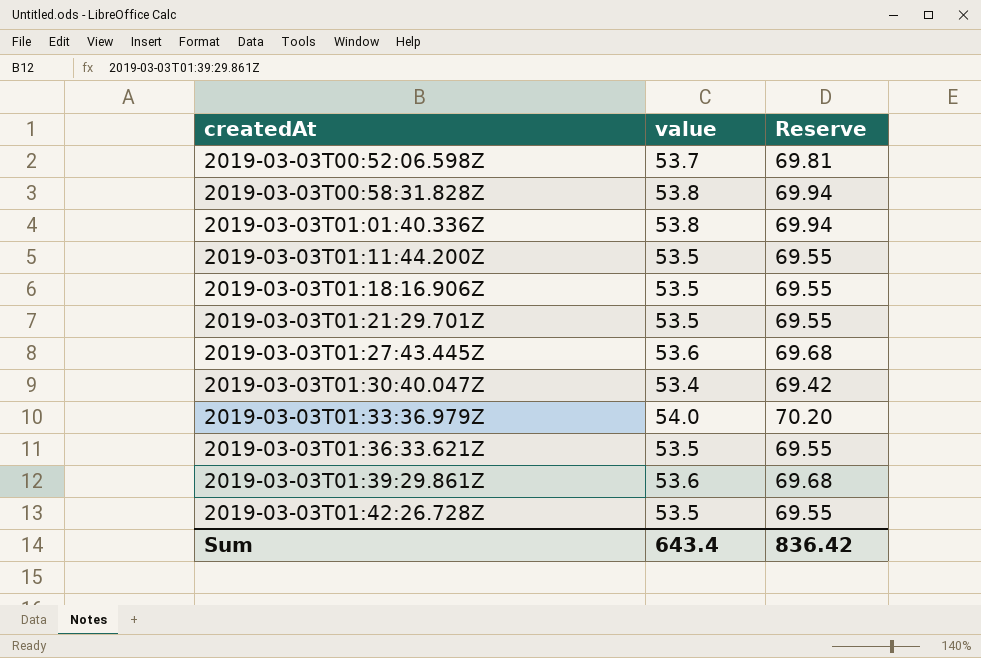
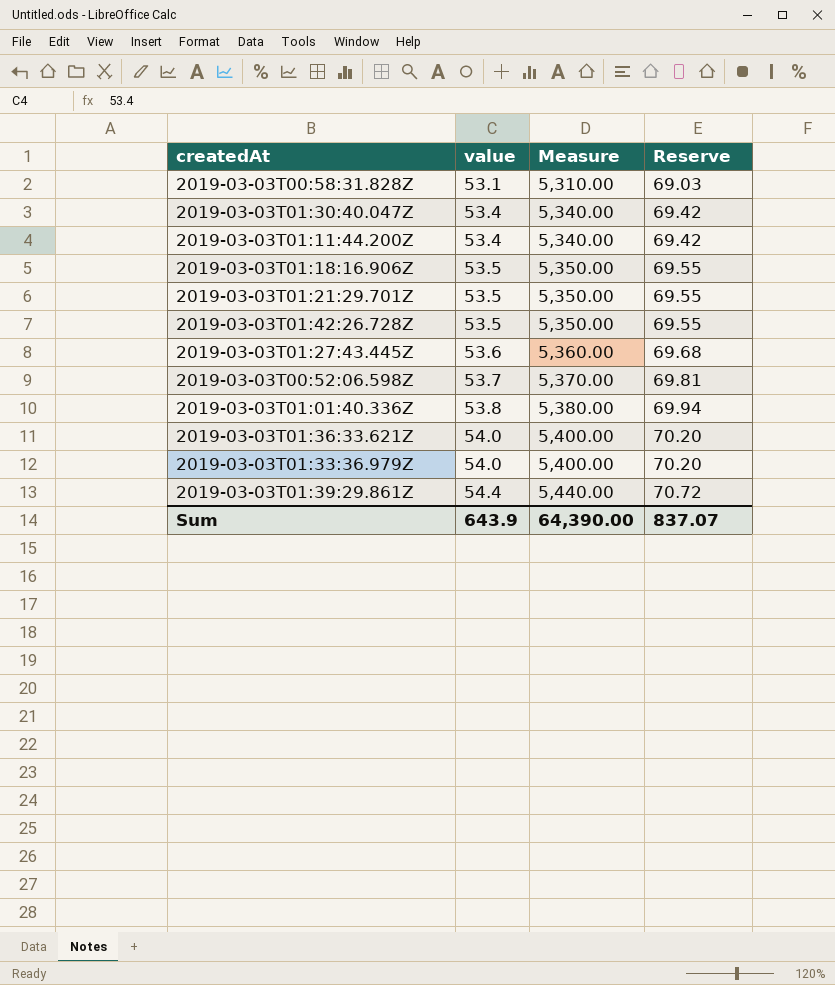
row order: createdAt ascending -> value ascending
column Measure | formula: none -> [value] * 100
2019-03-03T00:58:31.828Z | value: 53.8 -> 53.1
2019-03-03T00:58:31.828Z | Reserve: 69.94 -> 69.03
2019-03-03T01:11:44.200Z | value: 53.5 -> 53.4
2019-03-03T01:11:44.200Z | Reserve: 69.55 -> 69.42
2019-03-03T01:36:33.621Z | value: 53.5 -> 54.0
2019-03-03T01:36:33.621Z | Reserve: 69.55 -> 70.20
2019-03-03T01:39:29.861Z | value: 53.6 -> 54.4
2019-03-03T01:39:29.861Z | Reserve: 69.68 -> 70.72
Sum | value: 643.4 -> 643.9
Sum | Reserve: 836.42 -> 837.07

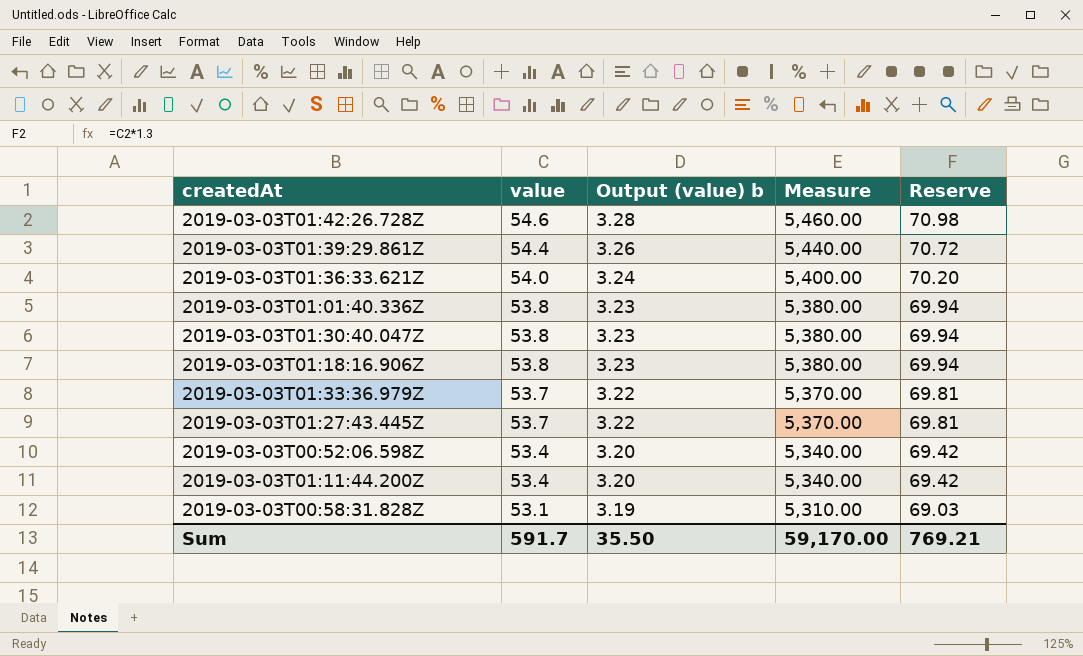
row order: value ascending -> value descending
column Output (value) b | formula: none -> [value] * 0.06
row 2019-03-03T01:21:29.701Z: 53.5 | 5,350.00 | 69.55 -> none
2019-03-03T01:42:26.728Z | value: 53.5 -> 54.6
2019-03-03T01:42:26.728Z | Measure: 5,350.00 -> 5,460.00
2019-03-03T01:42:26.728Z | Reserve: 69.55 -> 70.98
2019-03-03T01:30:40.047Z | value: 53.4 -> 53.8
2019-03-03T01:30:40.047Z | Measure: 5,340.00 -> 5,380.00
2019-03-03T01:30:40.047Z | Reserve: 69.42 -> 69.94
2019-03-03T01:18:16.906Z | value: 53.5 -> 53.8
2019-03-03T01:18:16.906Z | Measure: 5,350.00 -> 5,380.00
2019-03-03T01:18:16.906Z | Reserve: 69.55 -> 69.94
2019-03-03T01:33:36.979Z | value: 54.0 -> 53.7
2019-03-03T01:33:36.979Z | Measure: 5,400.00 -> 5,370.00
2019-03-03T01:33:36.979Z | Reserve: 70.20 -> 69.81
2019-03-03T01:27:43.445Z | value: 53.6 -> 53.7
2019-03-03T01:27:43.445Z | Measure: 5,360.00 -> 5,370.00
2019-03-03T01:27:43.445Z | Reserve: 69.68 -> 69.81
2019-03-03T00:52:06.598Z | value: 53.7 -> 53.4
2019-03-03T00:52:06.598Z | Measure: 5,370.00 -> 5,340.00
2019-03-03T00:52:06.598Z | Reserve: 69.81 -> 69.42
Sum | value: 643.9 -> 591.7
Sum | Measure: 64,390.00 -> 59,170.00
Sum | Reserve: 837.07 -> 769.21

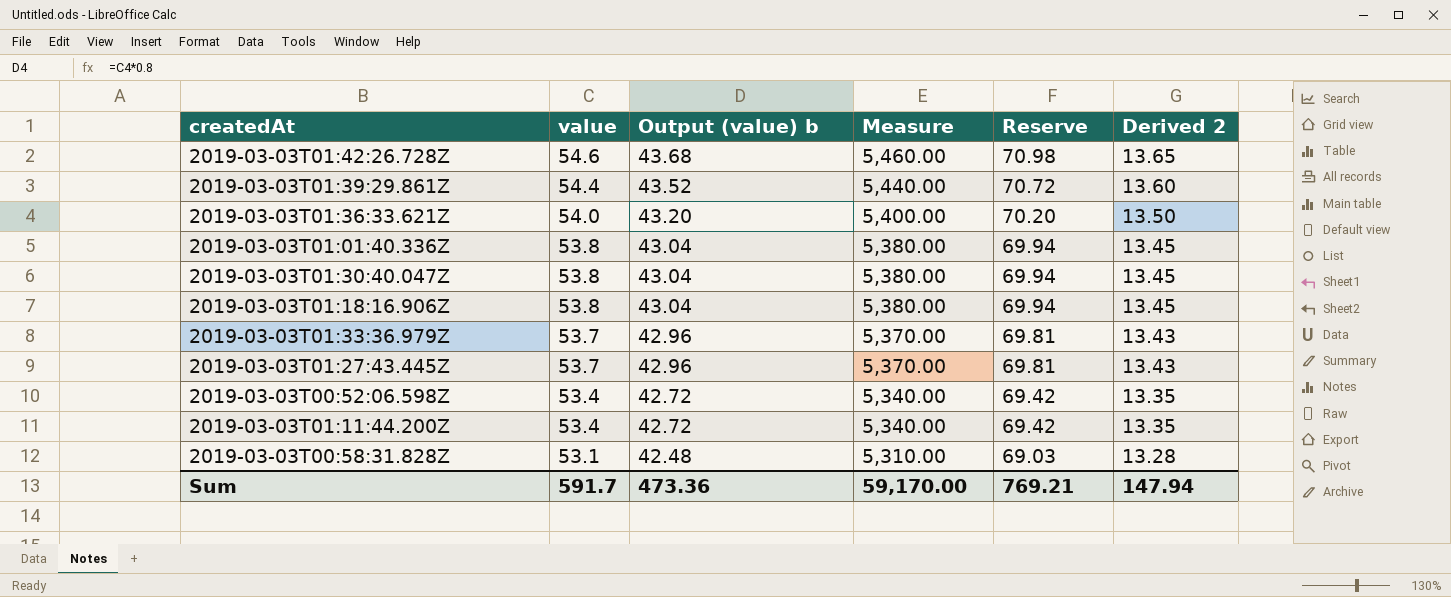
column Output (value) b | formula: [value] * 0.06 -> [value] * 0.8
column Derived 2 | formula: none -> [value] * 0.25
Sum | Output (value) b: 35.50 -> 473.36

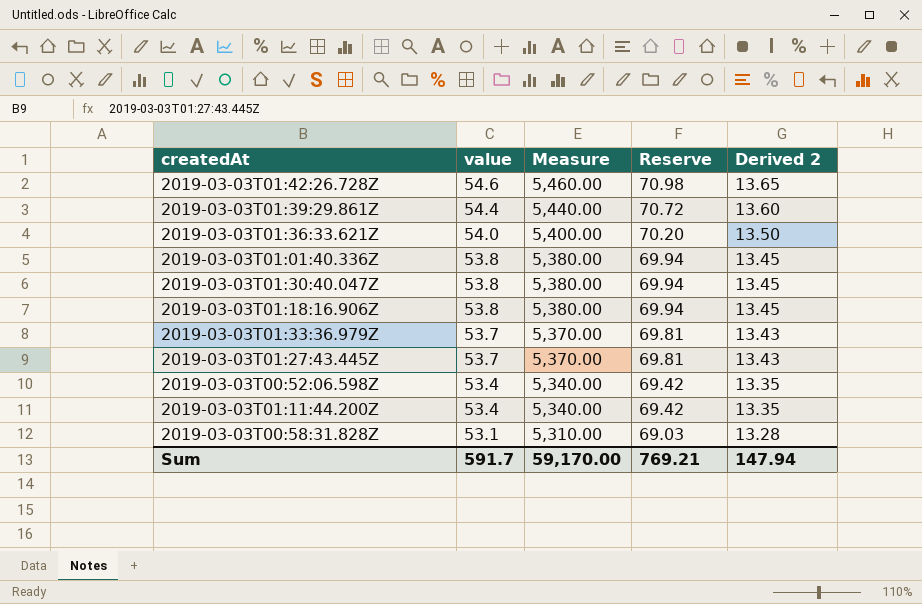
column Output (value) b | formula: [value] * 0.8 -> none

